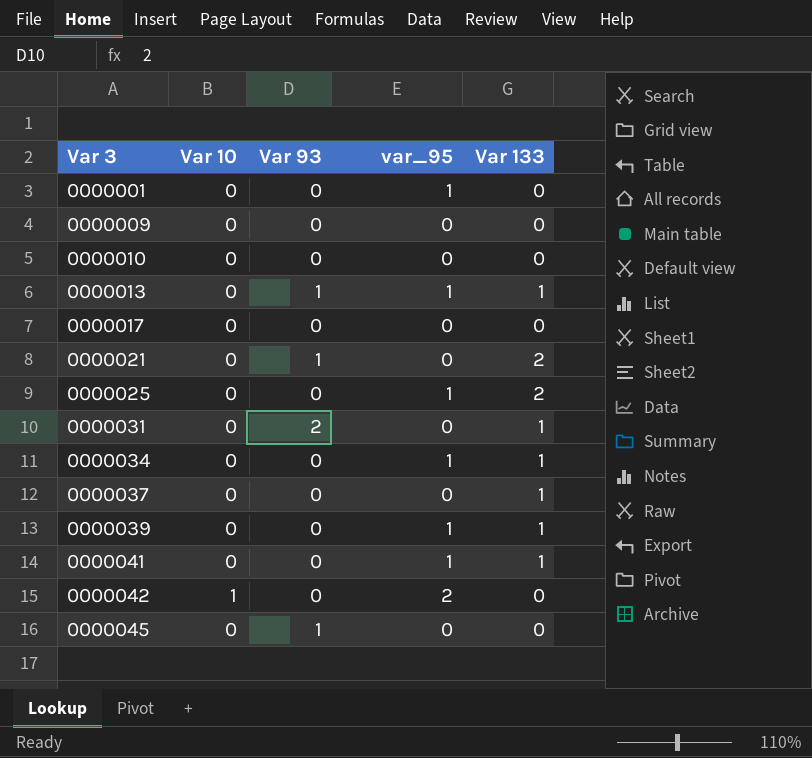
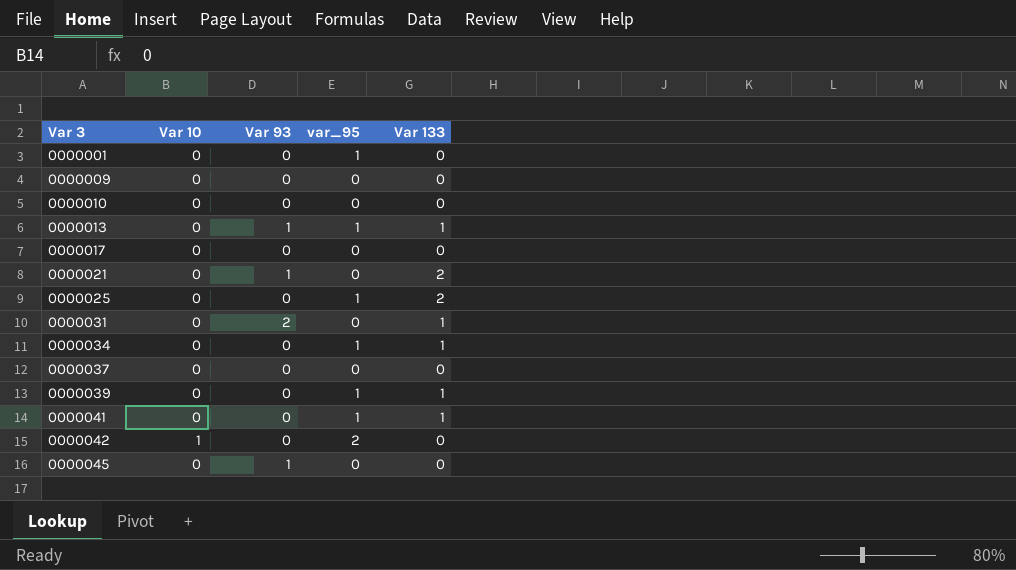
0000037 | Var 133: 1 -> 0

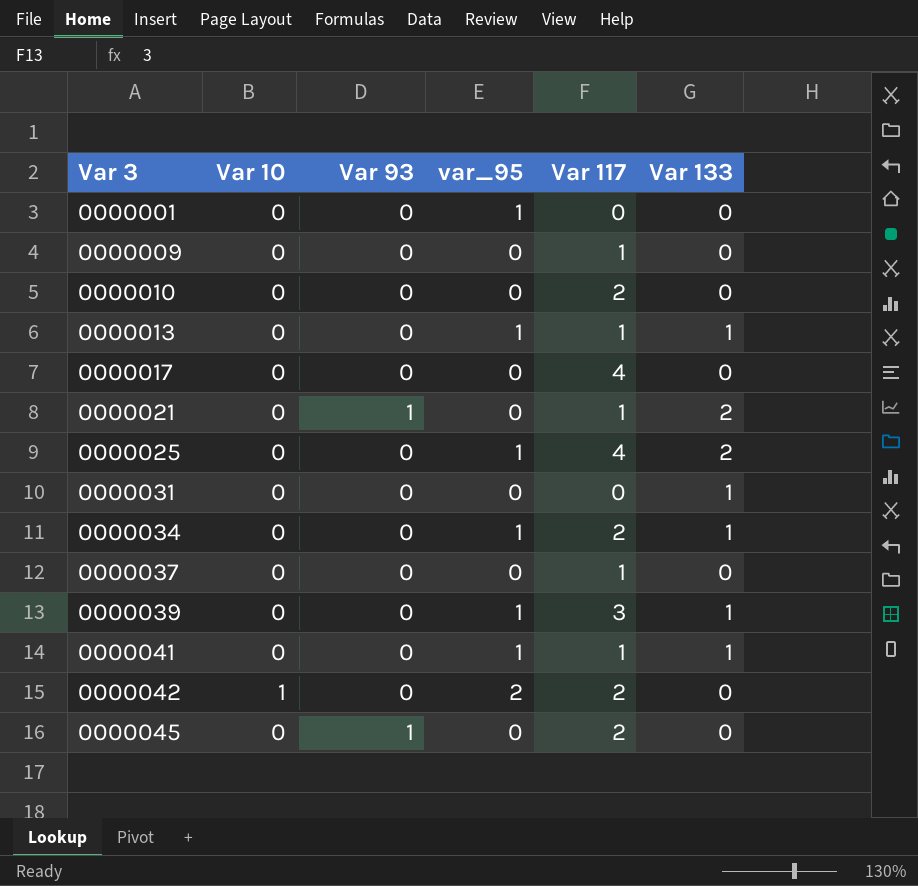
column Var 117 | position: none -> 5
0000013 | Var 93: 1 -> 0
0000031 | Var 93: 2 -> 0

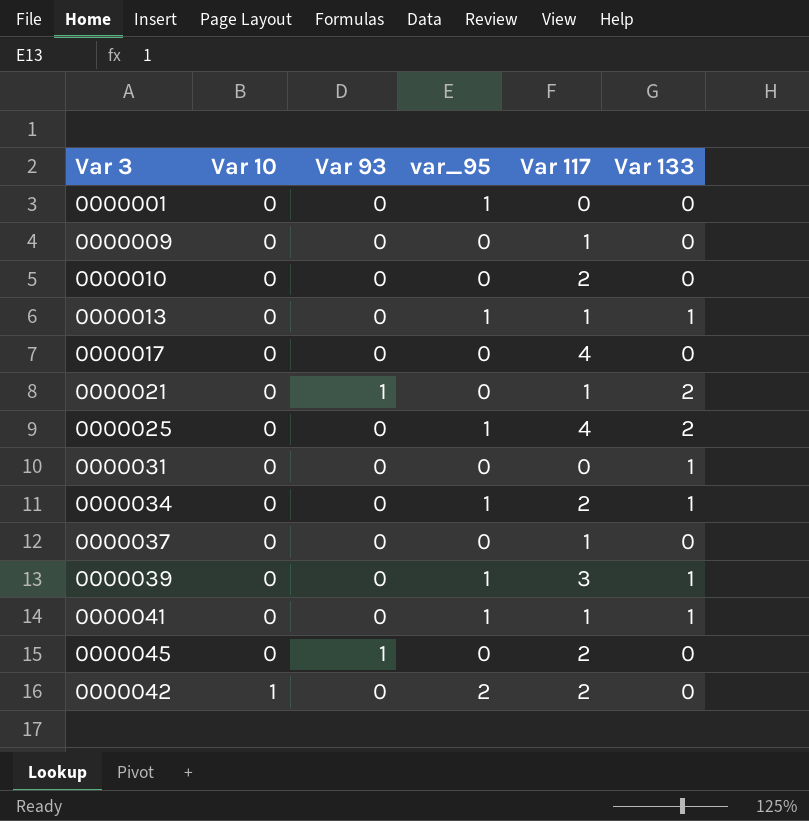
row order: Var 3 ascending -> Var 10 ascending

